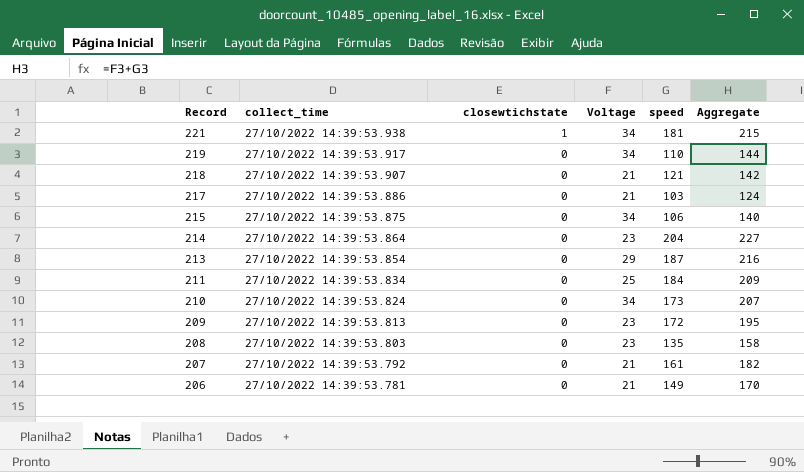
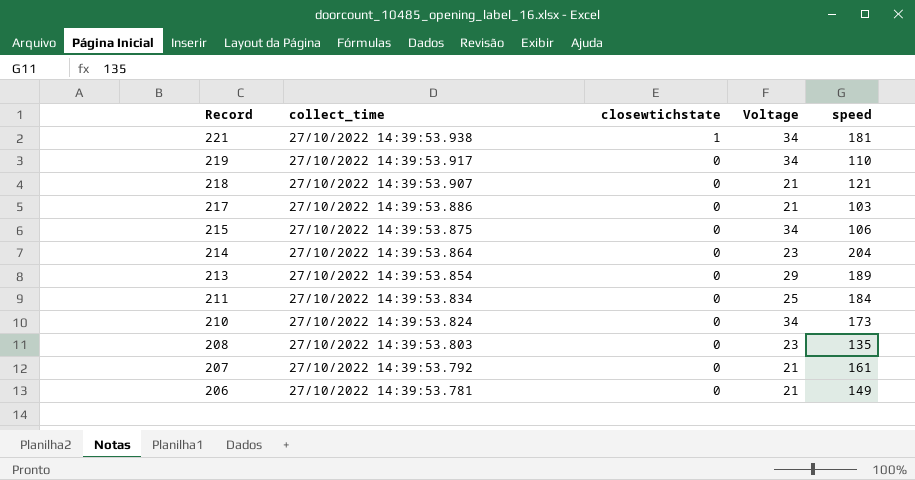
column Aggregate | formula: [Voltage] + [speed] -> none
row 209: 27/10/2022 14:39:53.813 | 0 | 23 | 172 | 195 -> none
213 | speed: 187 -> 189

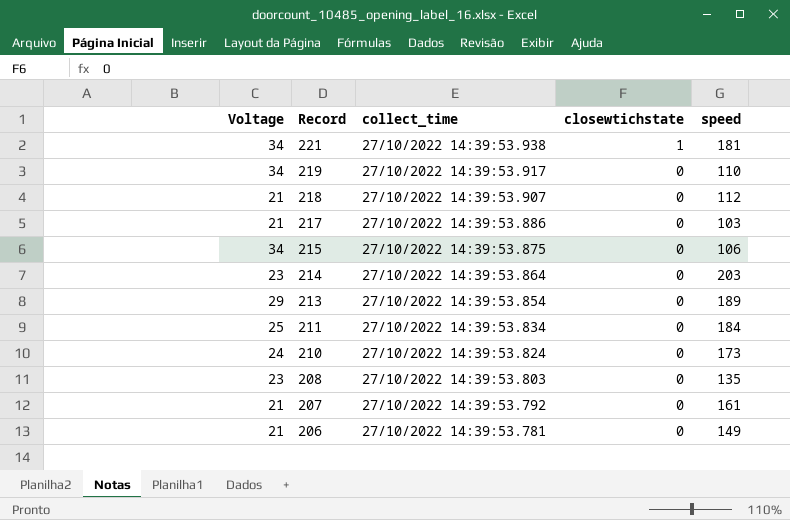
column Voltage | position: 4 -> 1
218 | speed: 121 -> 112
214 | speed: 204 -> 203
210 | Voltage: 34 -> 24

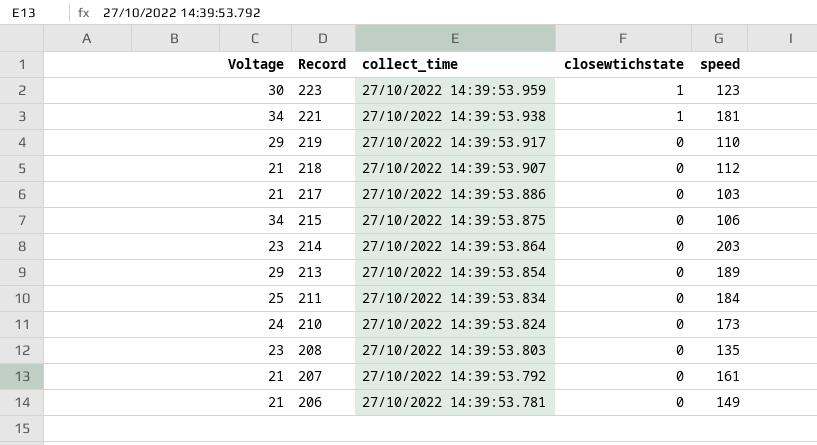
row 223: none -> 30 | 27/10/2022 14:39:53.959 | 1 | 123
219 | Voltage: 34 -> 29

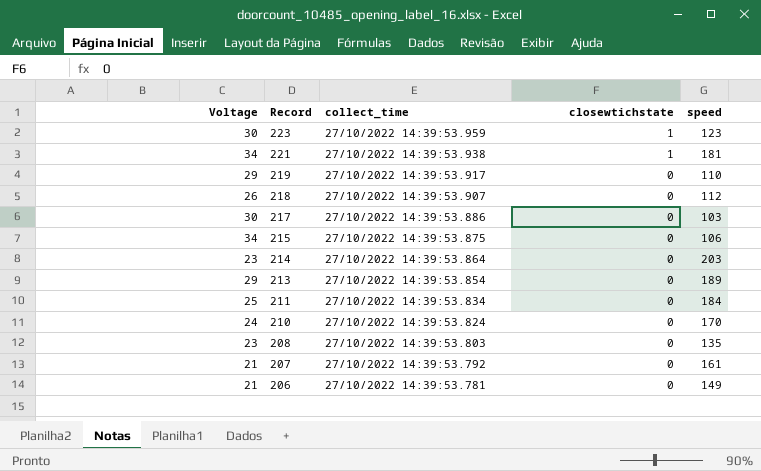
218 | Voltage: 21 -> 26
217 | Voltage: 21 -> 30
210 | speed: 173 -> 170

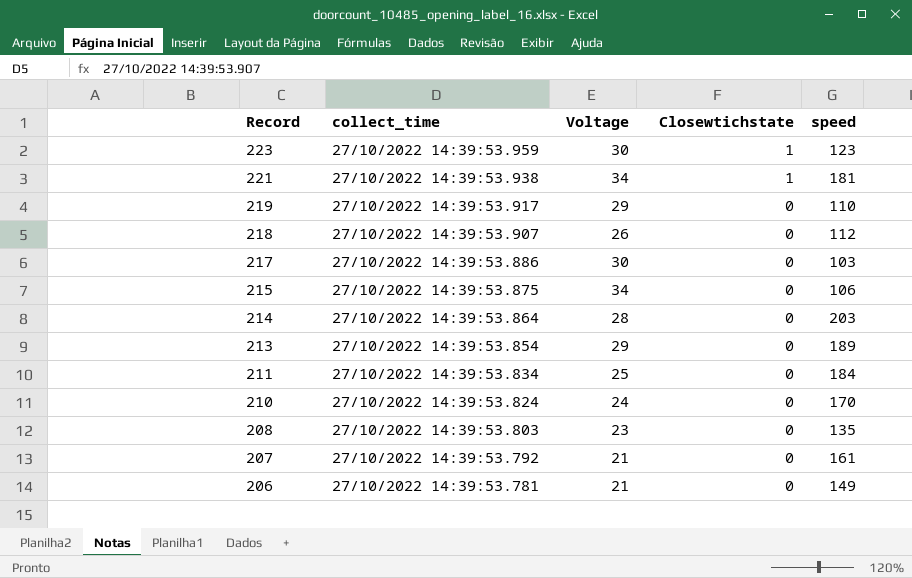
column Voltage | position: 1 -> 3
column name: closewtichstate -> Closewtichstate
214 | Voltage: 23 -> 28

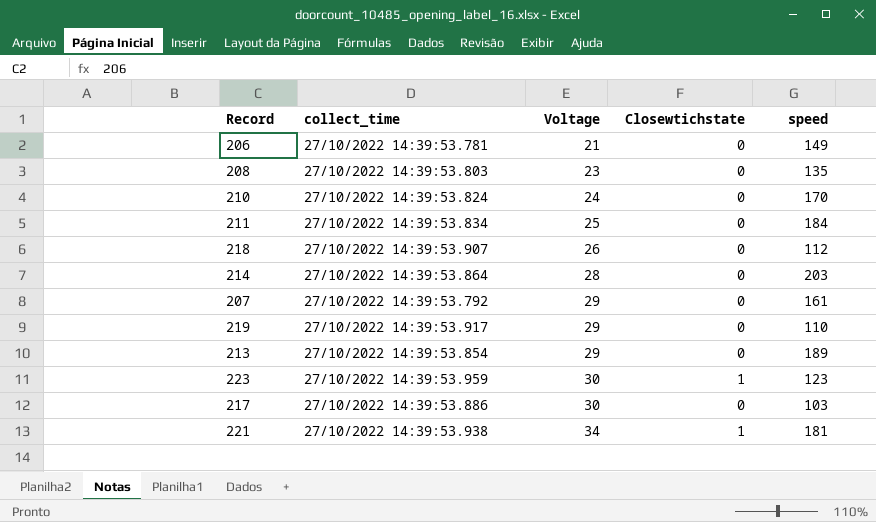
row order: Record descending -> Voltage ascending
row 215: 27/10/2022 14:39:53.875 | 34 | 0 | 106 -> none
207 | Voltage: 21 -> 29

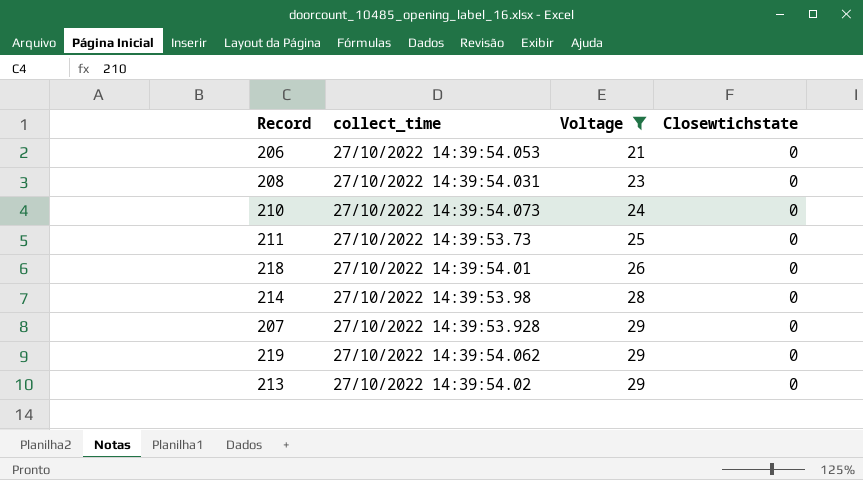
filter: none -> Voltage <= 29
column speed | position: 5 -> none
206 | collect_time: 27/10/2022 14:39:53.781 -> 27/10/2022 14:39:54.053
208 | collect_time: 27/10/2022 14:39:53.803 -> 27/10/2022 14:39:54.031
210 | collect_time: 27/10/2022 14:39:53.824 -> 27/10/2022 14:39:54.073
211 | collect_time: 27/10/2022 14:39:53.834 -> 27/10/2022 14:39:53.73
218 | collect_time: 27/10/2022 14:39:53.907 -> 27/10/2022 14:39:54.01
214 | collect_time: 27/10/2022 14:39:53.864 -> 27/10/2022 14:39:53.98
207 | collect_time: 27/10/2022 14:39:53.792 -> 27/10/2022 14:39:53.928
219 | collect_time: 27/10/2022 14:39:53.917 -> 27/10/2022 14:39:54.062
213 | collect_time: 27/10/2022 14:39:53.854 -> 27/10/2022 14:39:54.02

